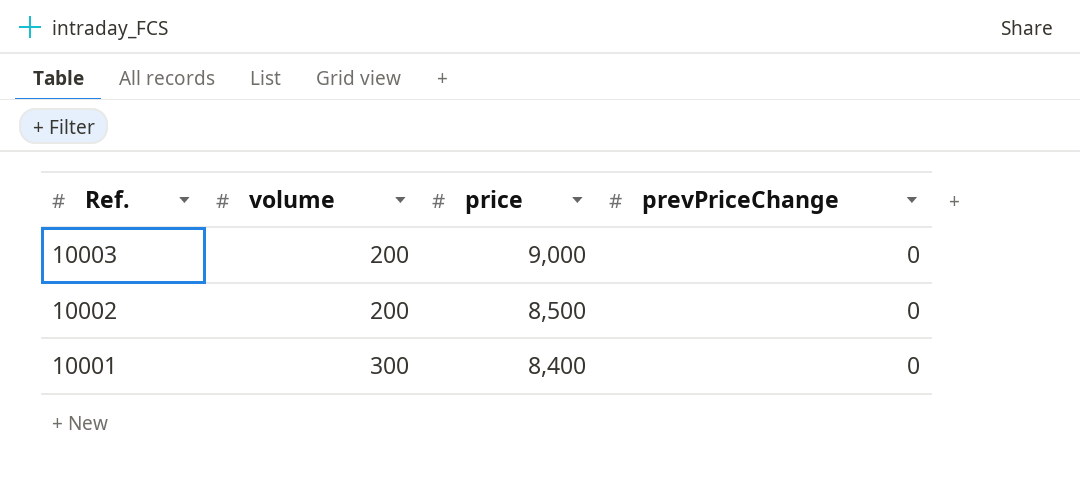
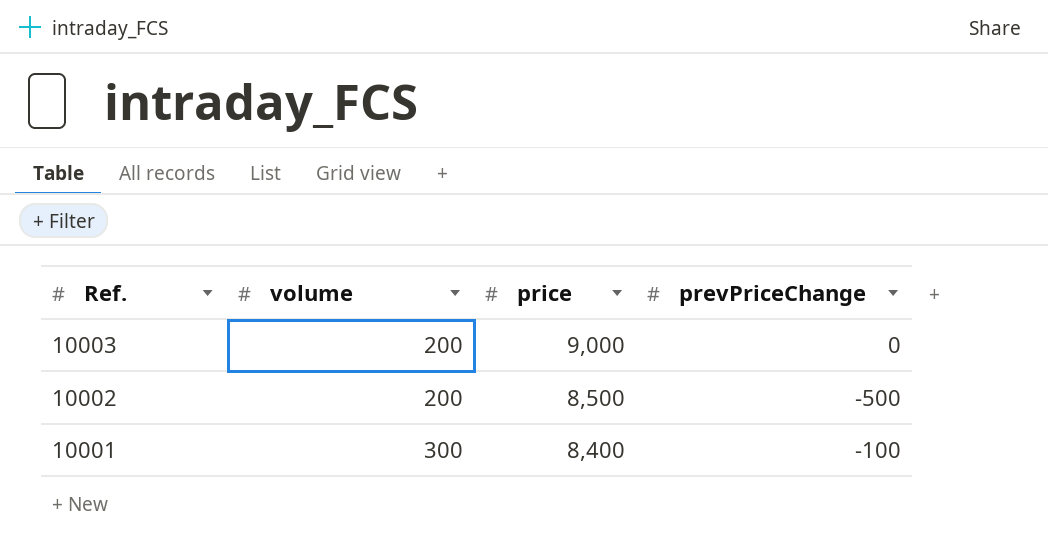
10002 | prevPriceChange: 0 -> -500
10001 | prevPriceChange: 0 -> -100

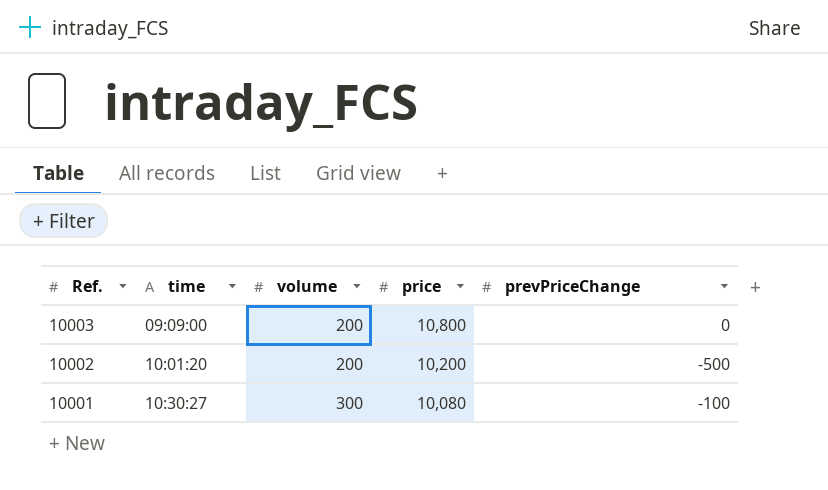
column time | position: none -> 2
10003 | price: 9,000 -> 10,800
10002 | price: 8,500 -> 10,200
10001 | price: 8,400 -> 10,080

